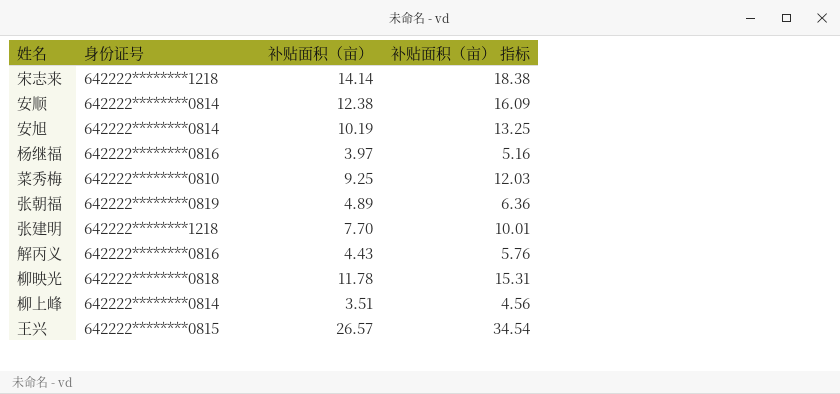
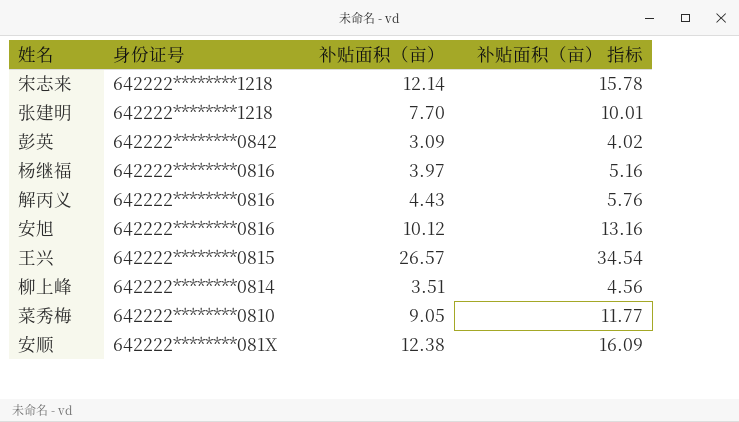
row order: none -> 身份证号 descending
row 张朝福: 642222********0819 | 4.89 | 6.36 -> none
row 柳映光: 642222********0818 | 11.78 | 15.31 -> none
宋志来 | 补贴面积（亩）: 14.14 -> 12.14
宋志来 | 补贴面积（亩） 指标: 18.38 -> 15.78
row 彭英: none -> 642222********0842 | 3.09 | 4.02
安旭 | 身份证号: 642222********0814 -> 642222********0816
安旭 | 补贴面积（亩）: 10.19 -> 10.12
安旭 | 补贴面积（亩） 指标: 13.25 -> 13.16
菜秀梅 | 补贴面积（亩）: 9.25 -> 9.05
菜秀梅 | 补贴面积（亩） 指标: 12.03 -> 11.77
安顺 | 身份证号: 642222********0814 -> 642222********081X

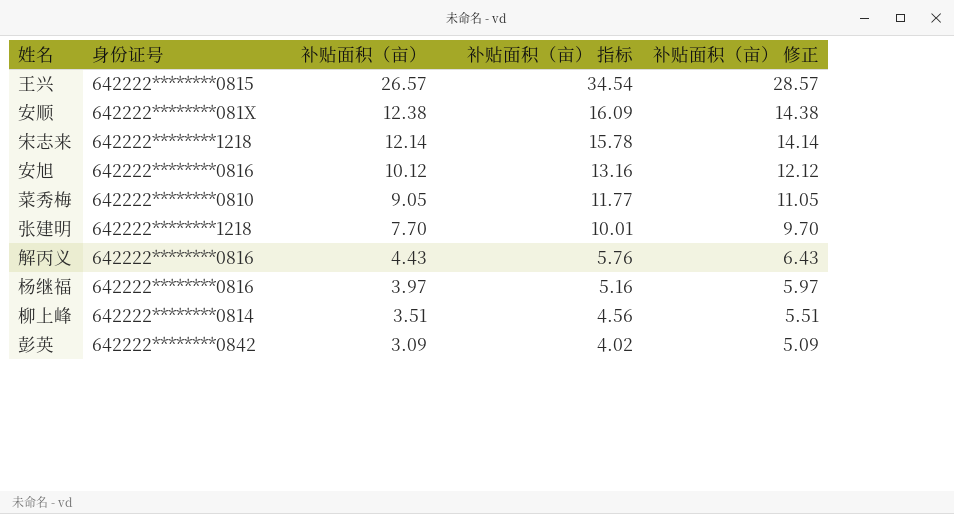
row order: 身份证号 descending -> 补贴面积（亩） descending
column 补贴面积（亩） 修正 | formula: none -> [补贴面积（亩）] + 2

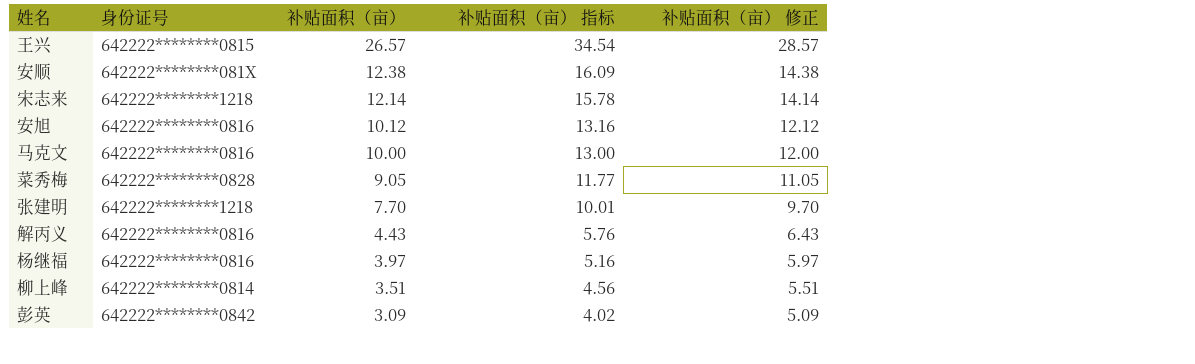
row 马克文: none -> 642222********0816 | 10.00 | 13.00 | 12.00
菜秀梅 | 身份证号: 642222********0810 -> 642222********0828

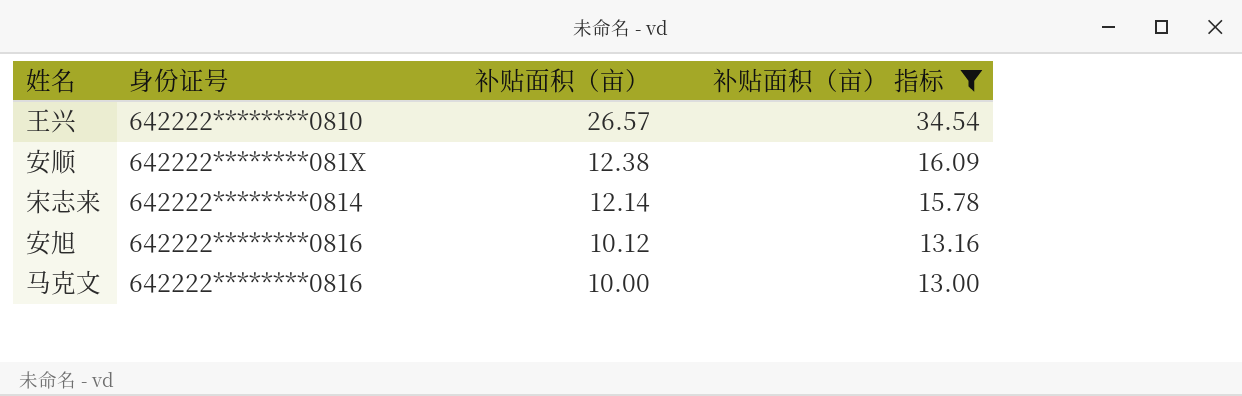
filter: none -> 补贴面积（亩） 指标 >= 13.00
column 补贴面积（亩） 修正 | formula: [补贴面积（亩）] + 2 -> none
王兴 | 身份证号: 642222********0815 -> 642222********0810
宋志来 | 身份证号: 642222********1218 -> 642222********0814

